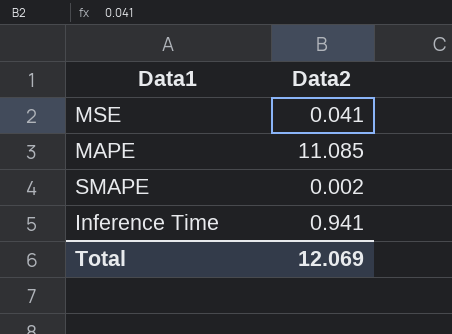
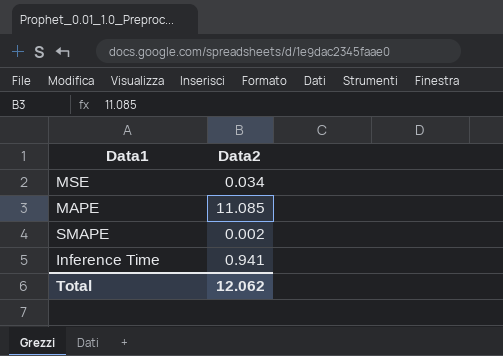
MSE | Data2: 0.041 -> 0.034
Total | Data2: 12.069 -> 12.062

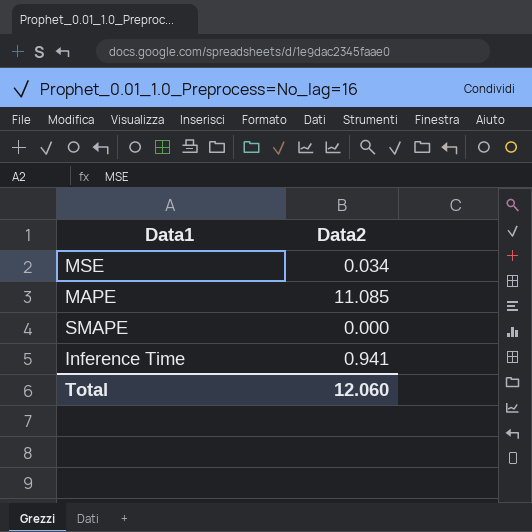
SMAPE | Data2: 0.002 -> 0.000
Total | Data2: 12.062 -> 12.060

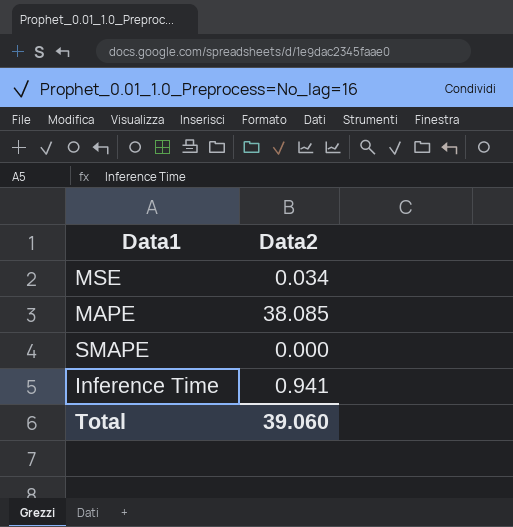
MAPE | Data2: 11.085 -> 38.085
Total | Data2: 12.060 -> 39.060

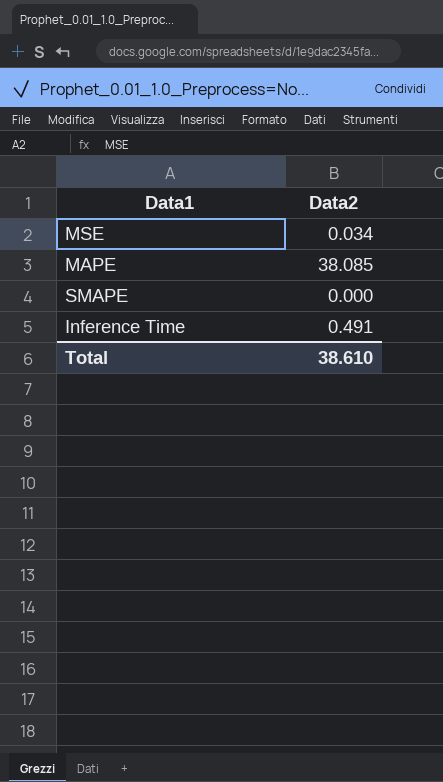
Inference Time | Data2: 0.941 -> 0.491
Total | Data2: 39.060 -> 38.610

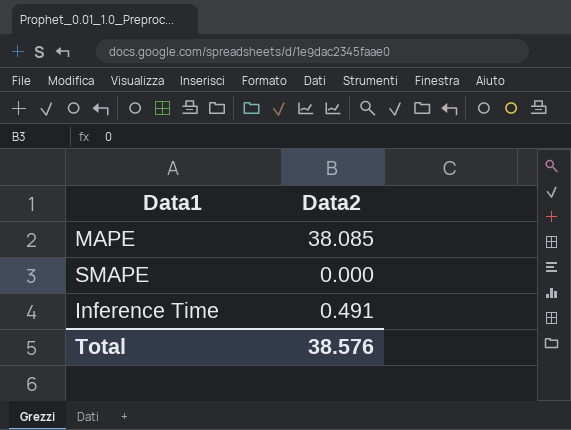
row MSE: 0.034 -> none
Total | Data2: 38.610 -> 38.576

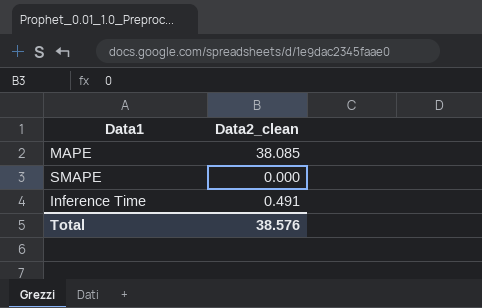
column name: Data2 -> Data2_clean

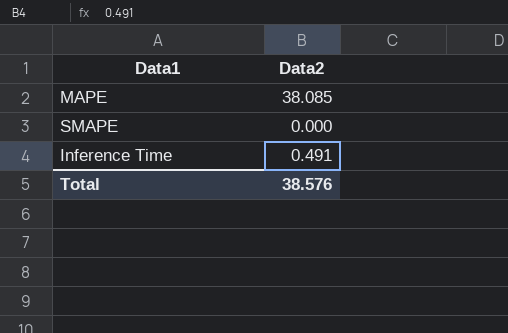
column name: Data2_clean -> Data2

